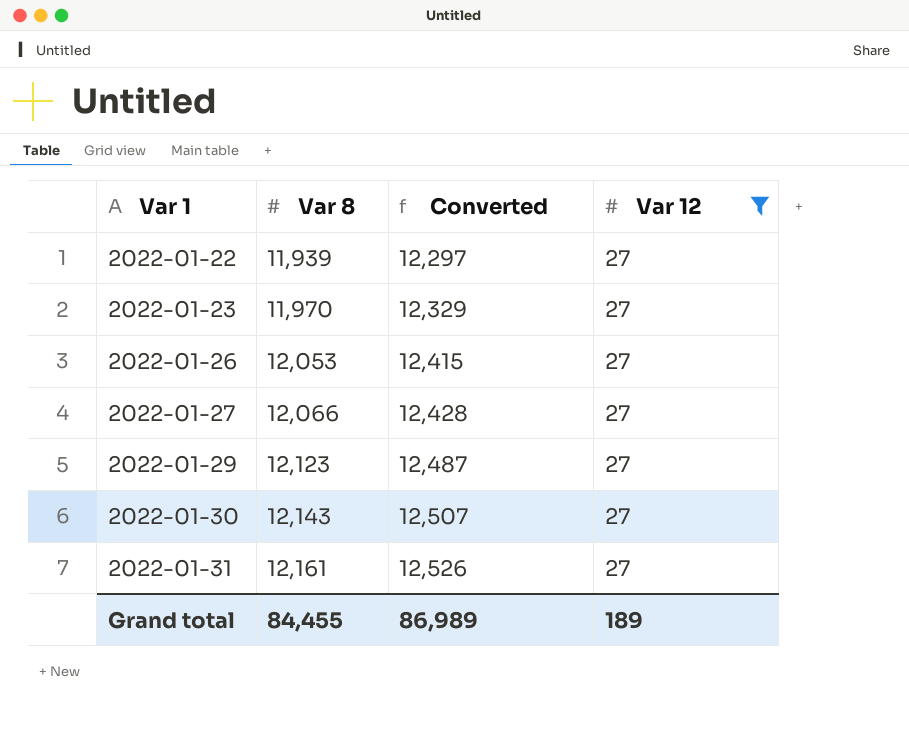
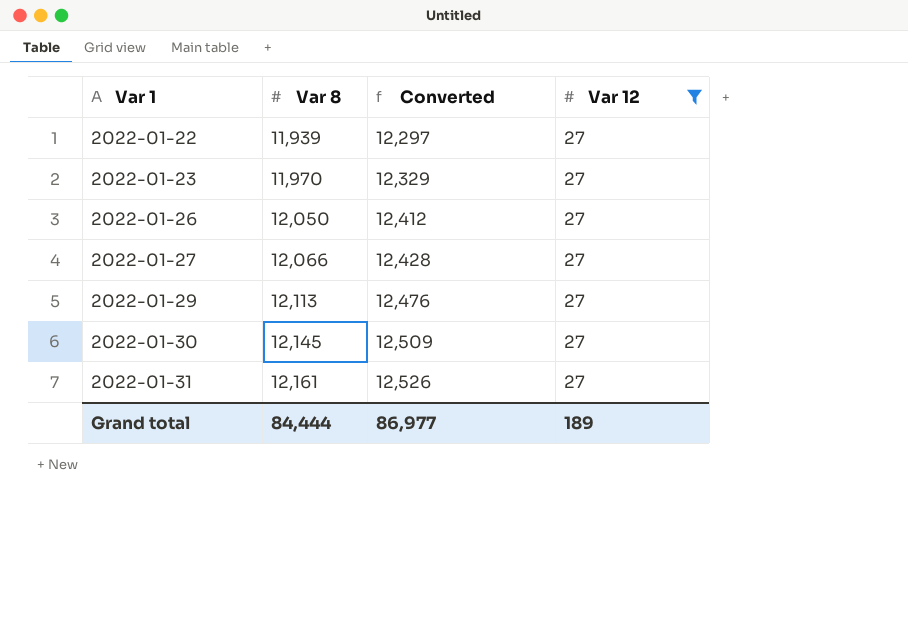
2022-01-26 | Var 8: 12,053 -> 12,050
2022-01-26 | Converted: 12,415 -> 12,412
2022-01-29 | Var 8: 12,123 -> 12,113
2022-01-29 | Converted: 12,487 -> 12,476
2022-01-30 | Var 8: 12,143 -> 12,145
2022-01-30 | Converted: 12,507 -> 12,509
Grand total | Var 8: 84,455 -> 84,444
Grand total | Converted: 86,989 -> 86,977

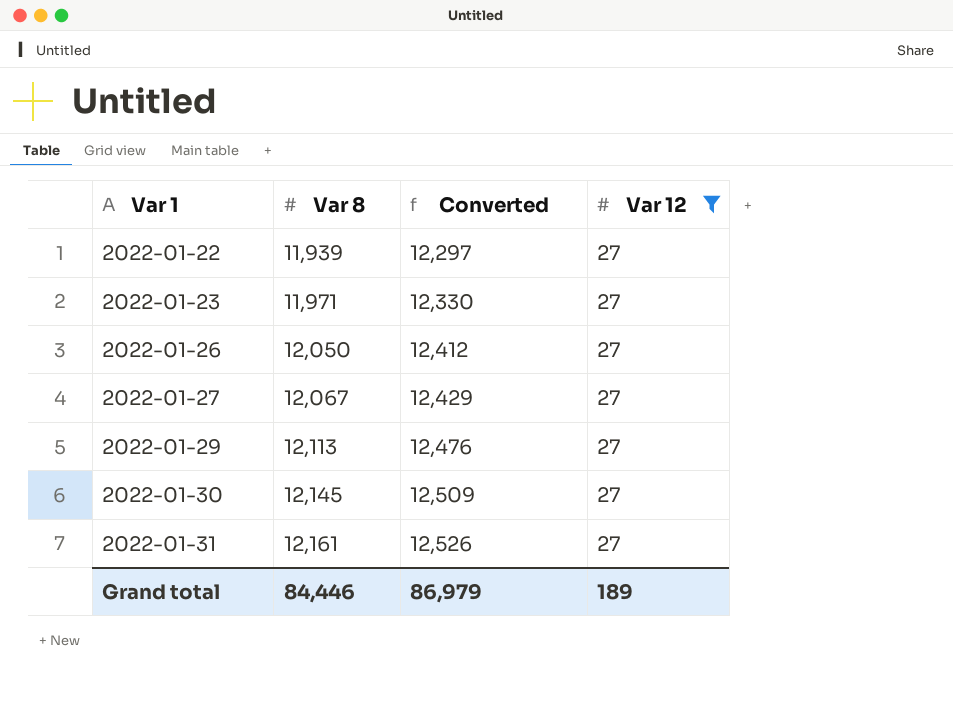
2022-01-23 | Var 8: 11,970 -> 11,971
2022-01-23 | Converted: 12,329 -> 12,330
2022-01-27 | Var 8: 12,066 -> 12,067
2022-01-27 | Converted: 12,428 -> 12,429
Grand total | Var 8: 84,444 -> 84,446
Grand total | Converted: 86,977 -> 86,979

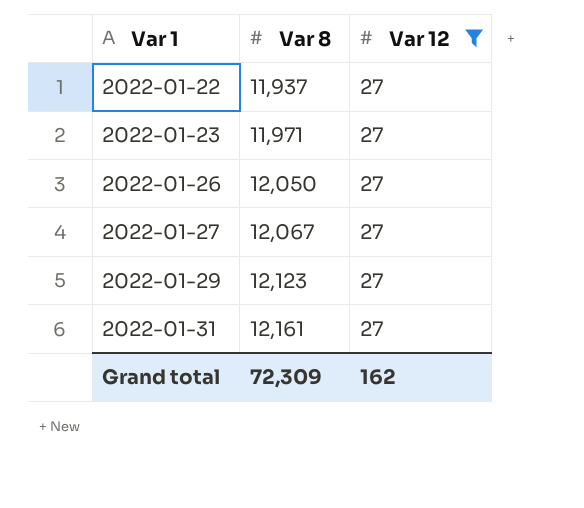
column Converted | formula: [Var 8] * 1.03 -> none
row 2022-01-30: 12,145 | 12,509 | 27 -> none
2022-01-22 | Var 8: 11,939 -> 11,937
2022-01-29 | Var 8: 12,113 -> 12,123
Grand total | Var 8: 84,446 -> 72,309
Grand total | Var 12: 189 -> 162

